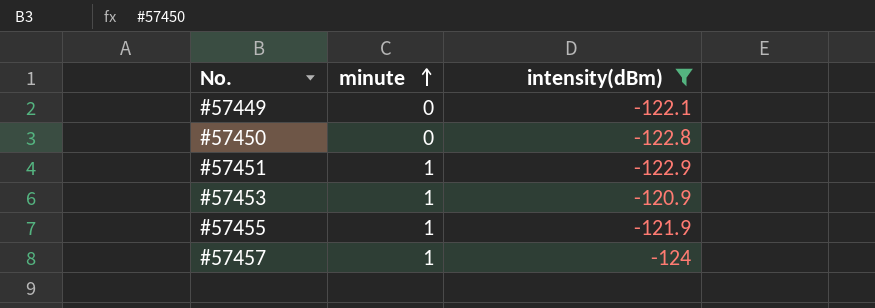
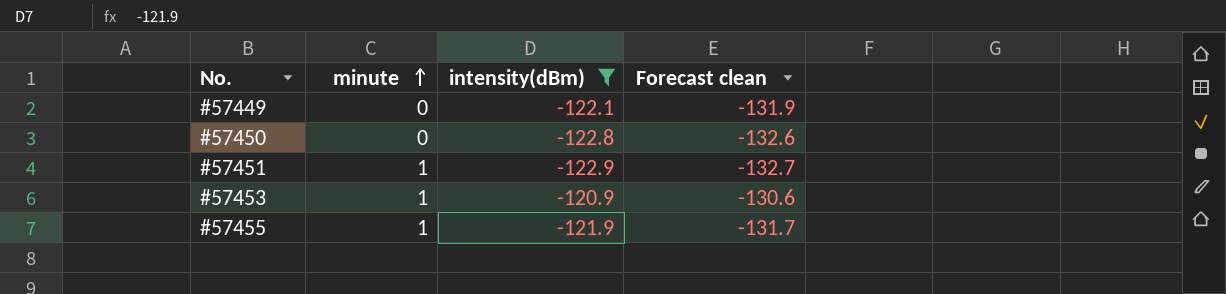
column Forecast clean | formula: none -> [intensity(dBm)] * 1.08
row #57457: 1 | -124 -> none

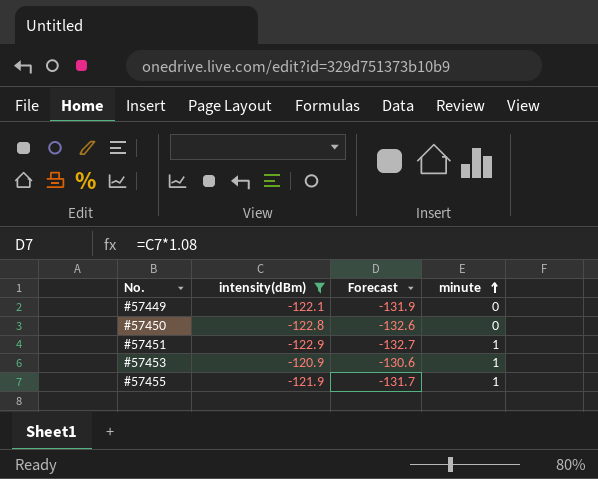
column name: Forecast clean -> Forecast
column minute | position: 2 -> 4

